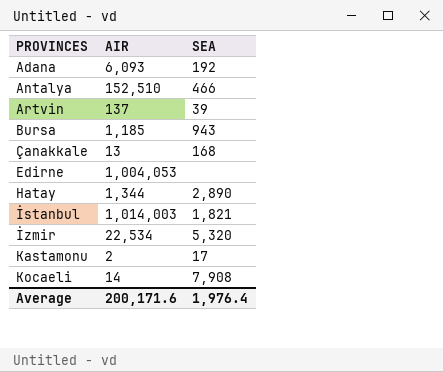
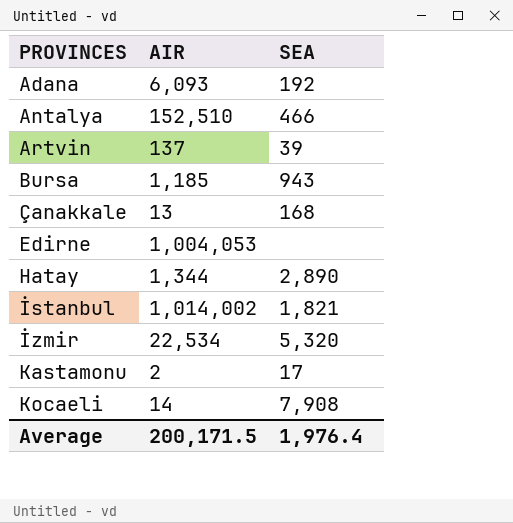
İstanbul | AIR: 1,014,003 -> 1,014,002
Average | AIR: 200,171.6 -> 200,171.5

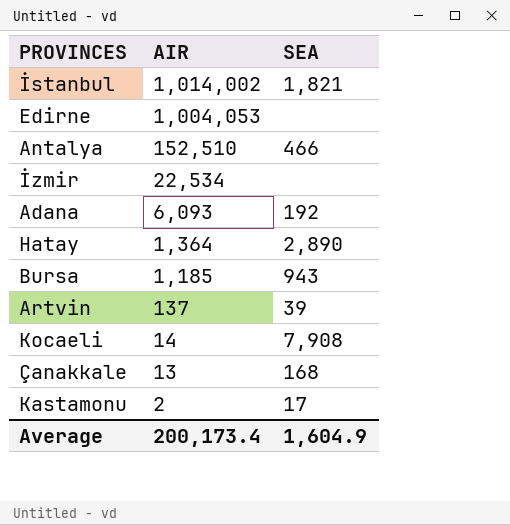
row order: PROVINCES ascending -> AIR descending
İzmir | SEA: 5,320 -> none
Hatay | AIR: 1,344 -> 1,364
Average | AIR: 200,171.5 -> 200,173.4
Average | SEA: 1,976.4 -> 1,604.9

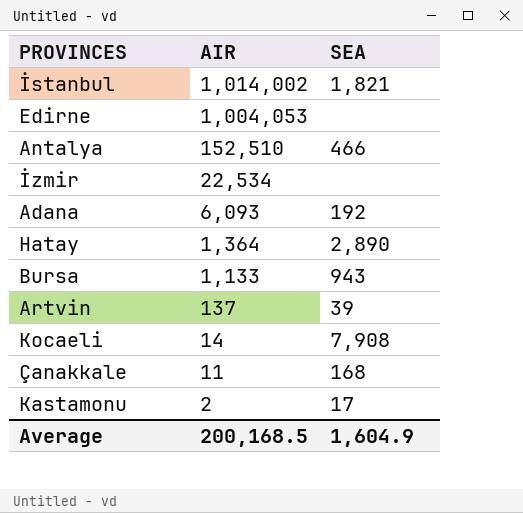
Bursa | AIR: 1,185 -> 1,133
Çanakkale | AIR: 13 -> 11
Average | AIR: 200,173.4 -> 200,168.5

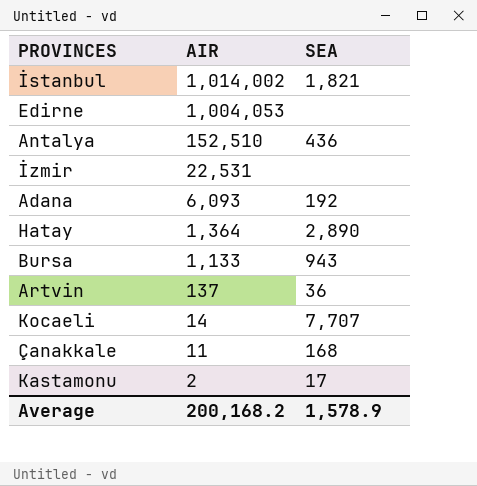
Antalya | SEA: 466 -> 436
İzmir | AIR: 22,534 -> 22,531
Artvin | SEA: 39 -> 36
Kocaeli | SEA: 7,908 -> 7,707
Average | AIR: 200,168.5 -> 200,168.2
Average | SEA: 1,604.9 -> 1,578.9

